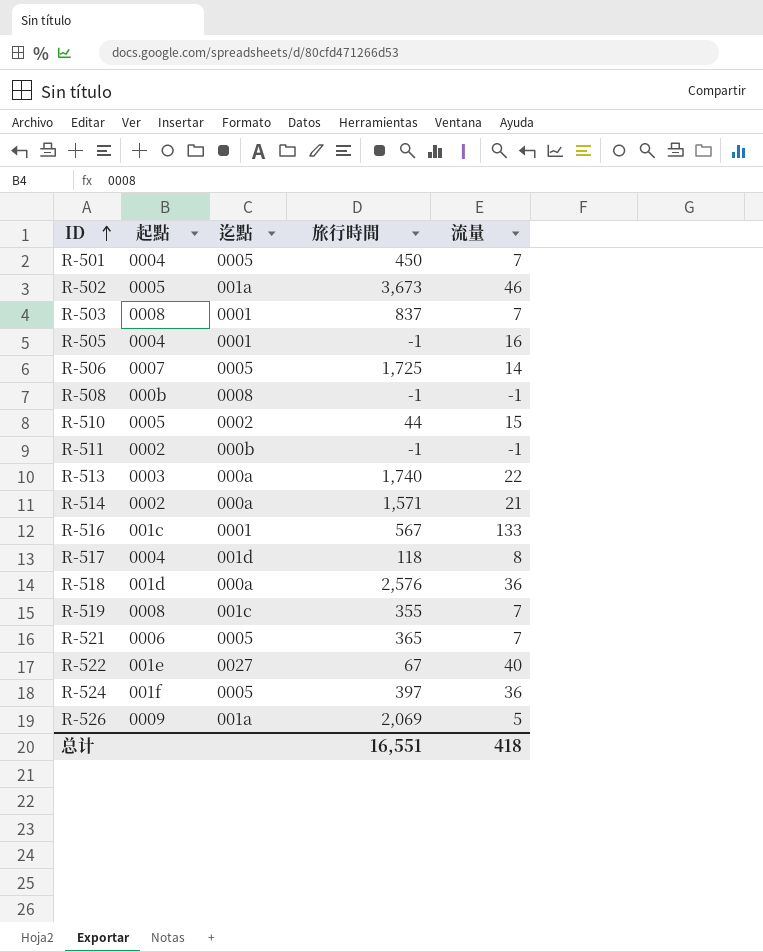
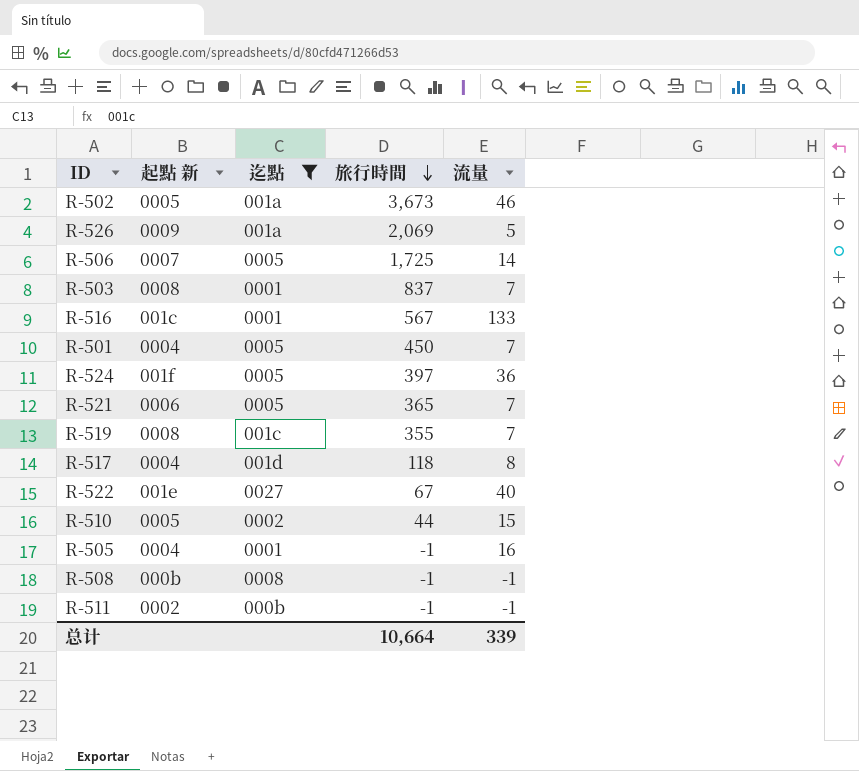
filter: none -> 迄點 != 000a
row order: ID ascending -> 旅行時間 descending
column name: 起點 -> 起點 新
总计 | 旅行時間: 16,551 -> 10,664
总计 | 流量: 418 -> 339

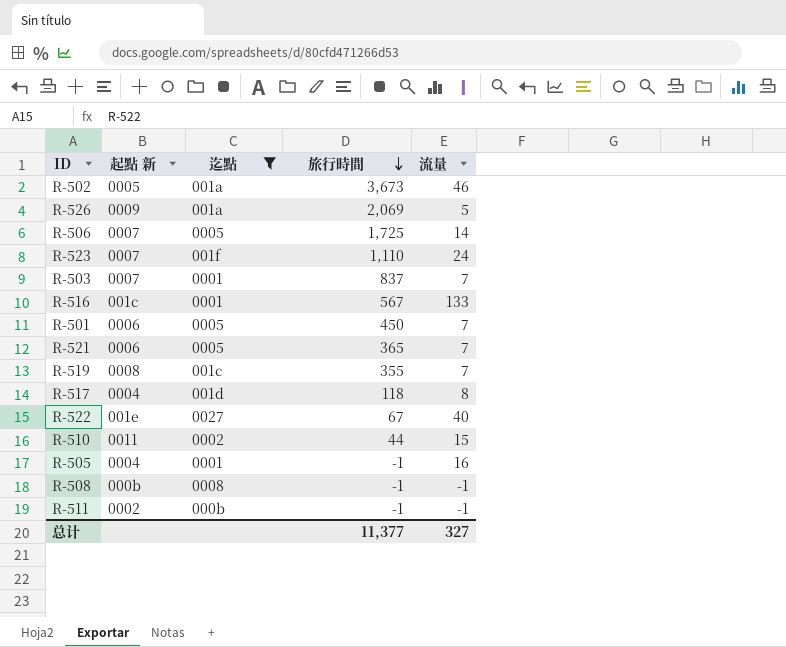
row R-524: 001f | 0005 | 397 | 36 -> none
row R-523: none -> 0007 | 001f | 1,110 | 24
R-503 | 起點 新: 0008 -> 0007
R-501 | 起點 新: 0004 -> 0006
R-510 | 起點 新: 0005 -> 0011
总计 | 旅行時間: 10,664 -> 11,377
总计 | 流量: 339 -> 327

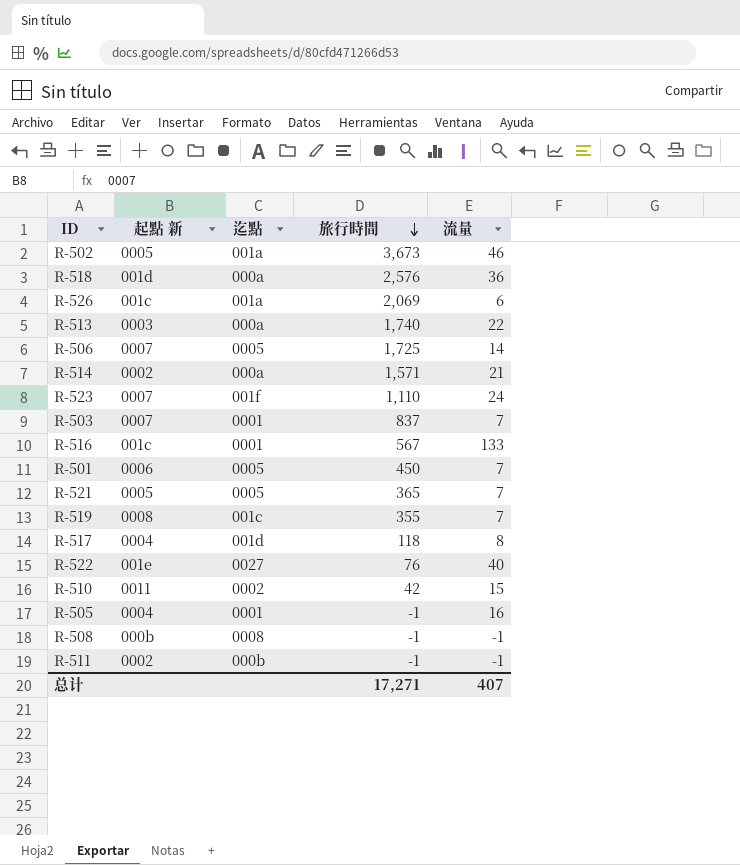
filter: 迄點 != 000a -> none
R-526 | 起點 新: 0009 -> 001c
R-526 | 流量: 5 -> 6
R-521 | 起點 新: 0006 -> 0005
R-522 | 旅行時間: 67 -> 76
R-510 | 旅行時間: 44 -> 42
总计 | 旅行時間: 11,377 -> 17,271
总计 | 流量: 327 -> 407

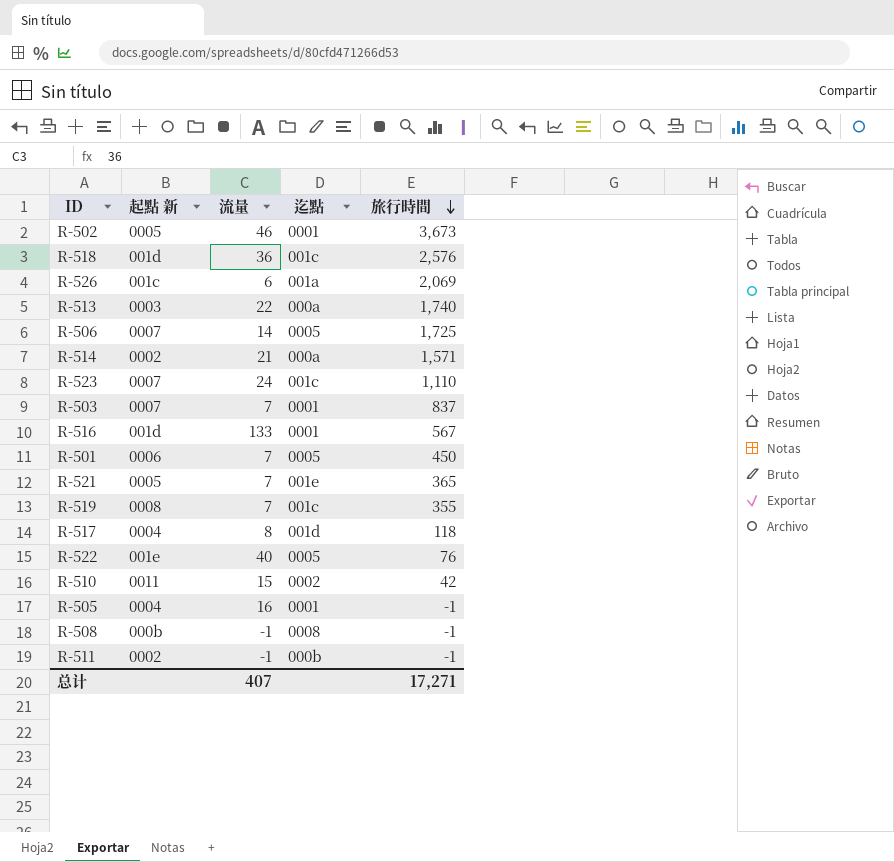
column 流量 | position: 5 -> 3
R-502 | 迄點: 001a -> 0001
R-518 | 迄點: 000a -> 001c
R-523 | 迄點: 001f -> 001c
R-516 | 起點 新: 001c -> 001d
R-521 | 迄點: 0005 -> 001e
R-522 | 迄點: 0027 -> 0005

